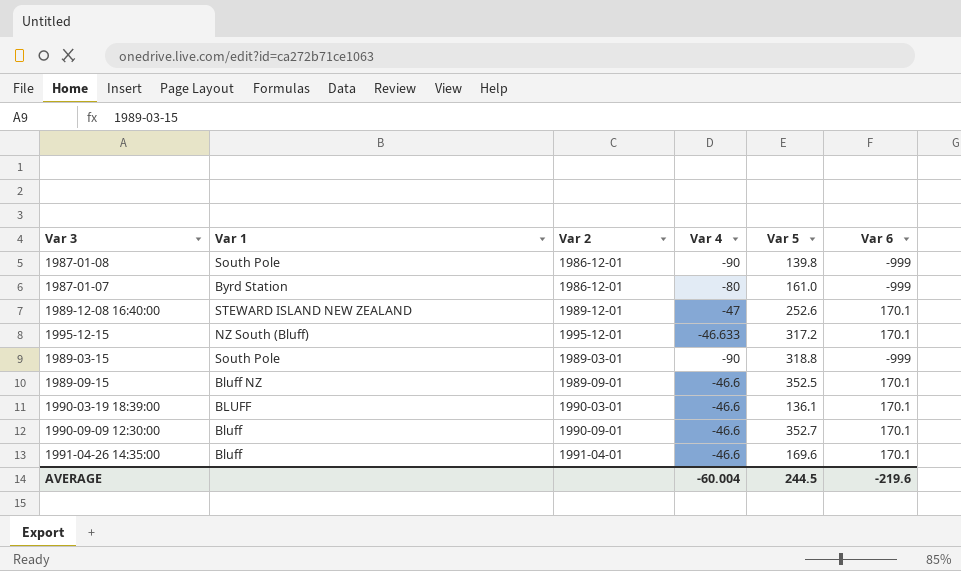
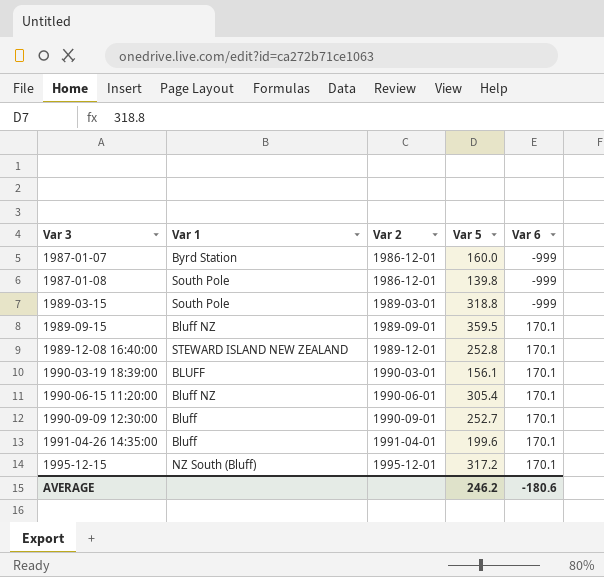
row order: none -> Var 3 ascending
column Var 4 | position: 4 -> none
1987-01-07 | Var 5: 161.0 -> 160.0
1989-09-15 | Var 5: 352.5 -> 359.5
1989-12-08 16:40:00 | Var 5: 252.6 -> 252.8
1990-03-19 18:39:00 | Var 5: 136.1 -> 156.1
row 1990-06-15 11:20:00: none -> Bluff NZ | 1990-06-01 | 305.4 | 170.1
1990-09-09 12:30:00 | Var 5: 352.7 -> 252.7
1991-04-26 14:35:00 | Var 5: 169.6 -> 199.6
AVERAGE | Var 5: 244.5 -> 246.2
AVERAGE | Var 6: -219.6 -> -180.6

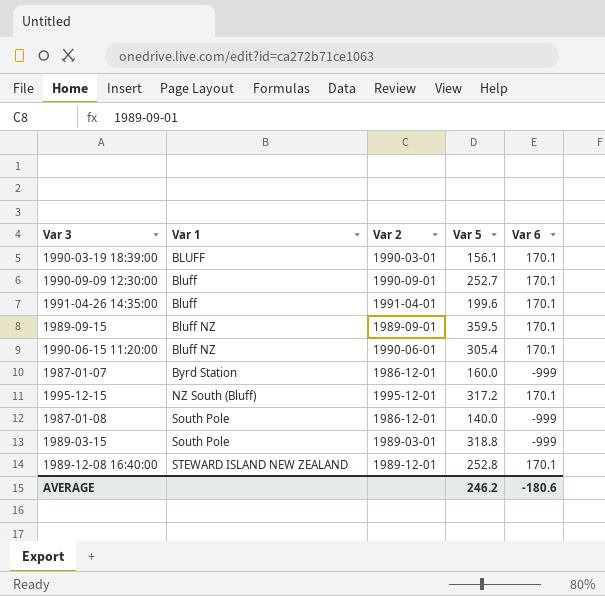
row order: Var 3 ascending -> Var 1 ascending
1987-01-08 | Var 5: 139.8 -> 140.0

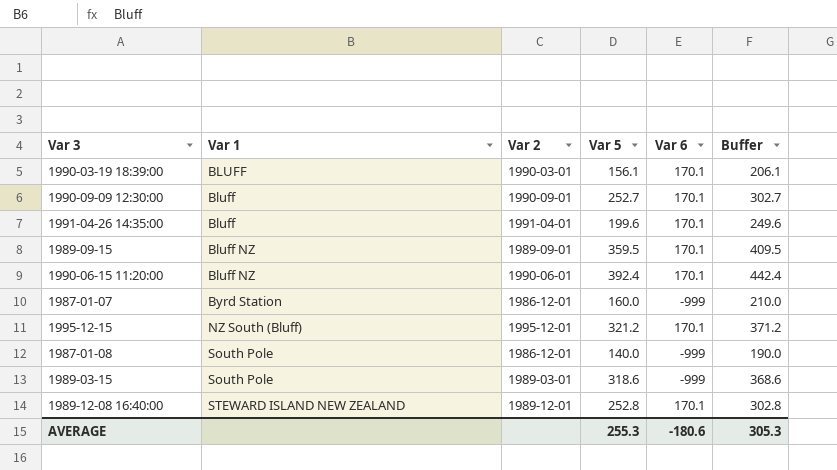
column Buffer | formula: none -> [Var 5] + 50
1990-06-15 11:20:00 | Var 5: 305.4 -> 392.4
1995-12-15 | Var 5: 317.2 -> 321.2
1989-03-15 | Var 5: 318.8 -> 318.6
AVERAGE | Var 5: 246.2 -> 255.3

